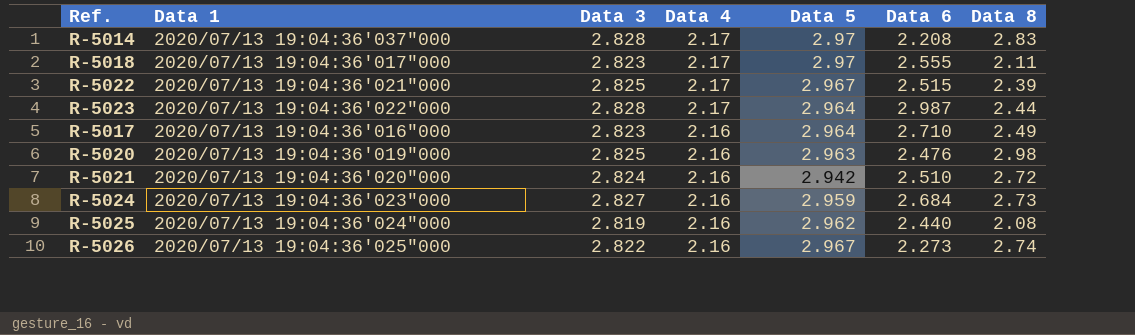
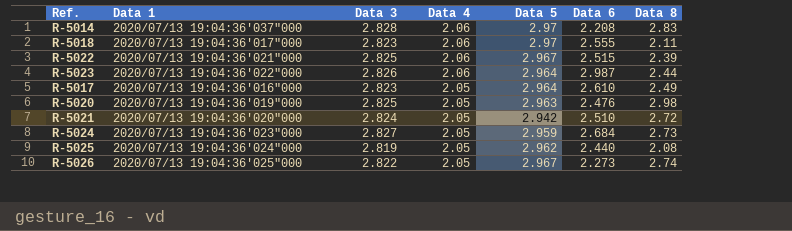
R-5014 | Data 4: 2.17 -> 2.06
R-5018 | Data 4: 2.17 -> 2.06
R-5022 | Data 4: 2.17 -> 2.06
R-5023 | Data 3: 2.828 -> 2.826
R-5023 | Data 4: 2.17 -> 2.06
R-5017 | Data 4: 2.16 -> 2.05
R-5017 | Data 6: 2.710 -> 2.610
R-5020 | Data 4: 2.16 -> 2.05
R-5021 | Data 4: 2.16 -> 2.05
R-5024 | Data 4: 2.16 -> 2.05
R-5025 | Data 4: 2.16 -> 2.05
R-5026 | Data 4: 2.16 -> 2.05

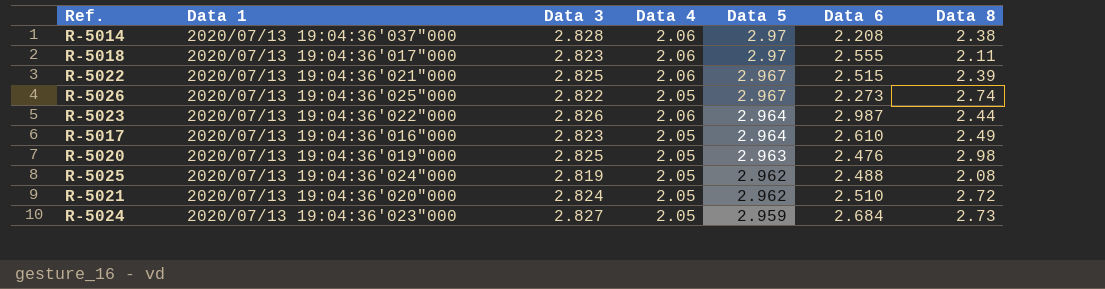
row order: Data 4 descending -> Data 5 descending
R-5014 | Data 8: 2.83 -> 2.38
R-5025 | Data 6: 2.440 -> 2.488
R-5021 | Data 5: 2.942 -> 2.962

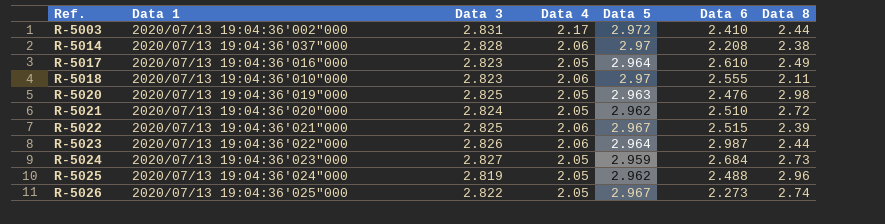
row order: Data 5 descending -> Ref. ascending
row R-5003: none -> 2020/07/13 19:04:36'002"000 | 2.831 | 2.17 | 2.972 | 2.410 | 2.44
R-5018 | Data 1: 2020/07/13 19:04:36'017"000 -> 2020/07/13 19:04:36'010"000
R-5025 | Data 8: 2.08 -> 2.96

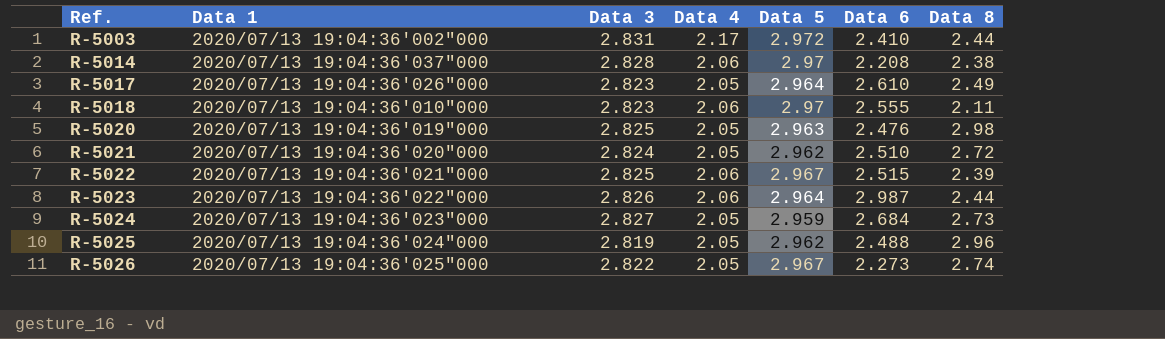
R-5017 | Data 1: 2020/07/13 19:04:36'016"000 -> 2020/07/13 19:04:36'026"000

